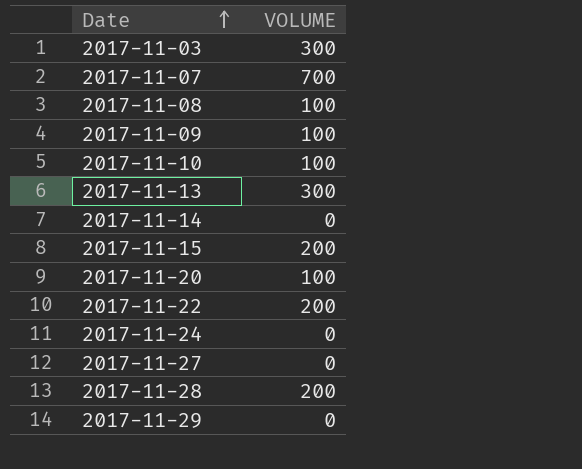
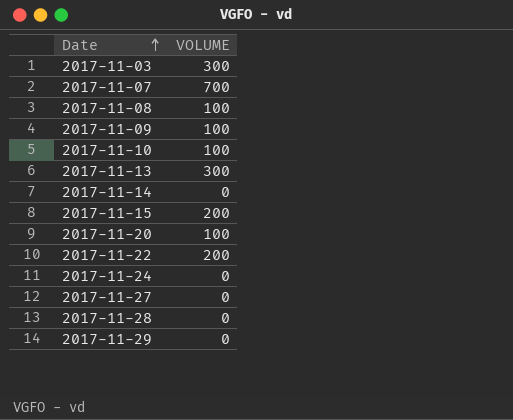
2017-11-28 | VOLUME: 200 -> 0

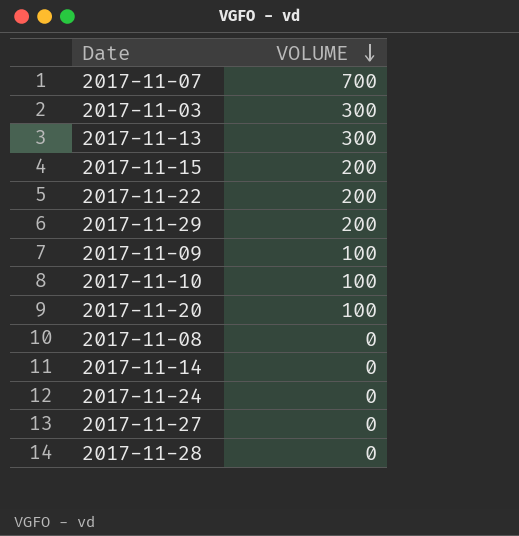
row order: Date ascending -> VOLUME descending
2017-11-29 | VOLUME: 0 -> 200
2017-11-08 | VOLUME: 100 -> 0

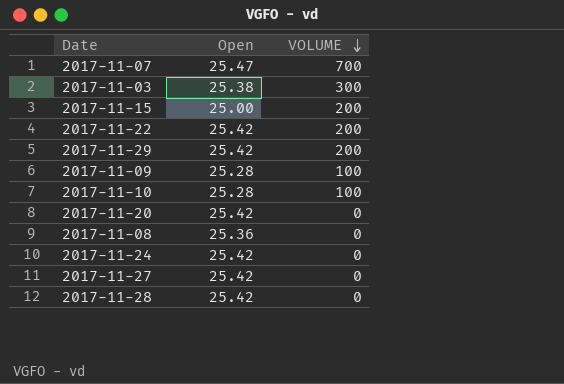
column Open | position: none -> 2
row 2017-11-13: 300 -> none
row 2017-11-14: 0 -> none
2017-11-20 | VOLUME: 100 -> 0

